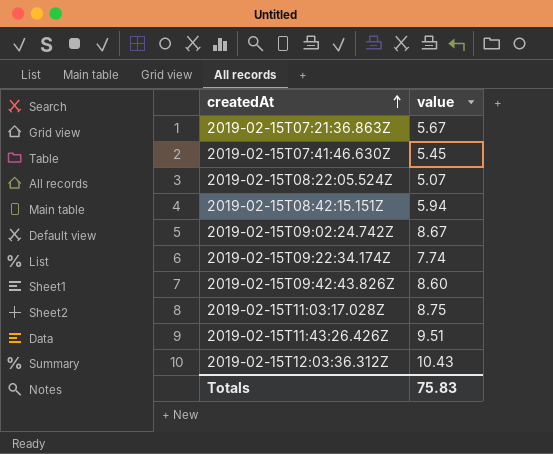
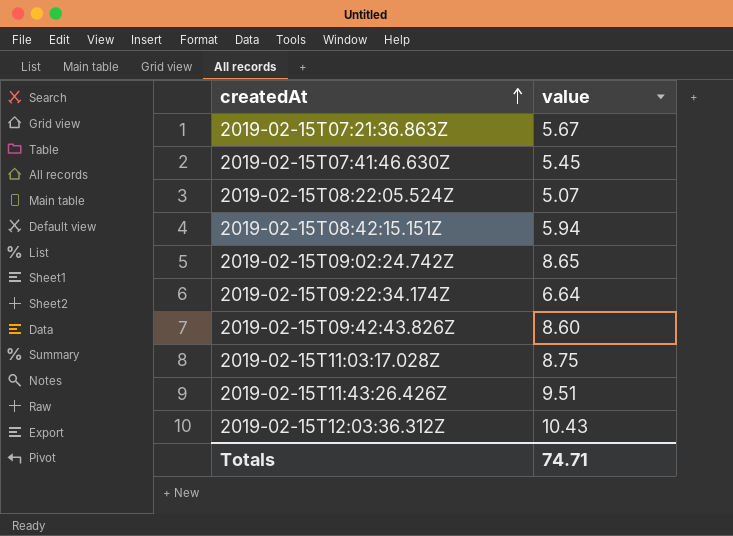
2019-02-15T09:02:24.742Z | value: 8.67 -> 8.65
2019-02-15T09:22:34.174Z | value: 7.74 -> 6.64
Totals | value: 75.83 -> 74.71

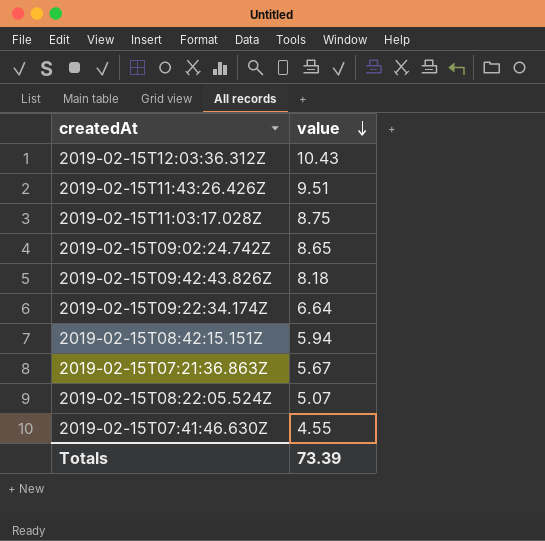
row order: createdAt ascending -> value descending
2019-02-15T09:42:43.826Z | value: 8.60 -> 8.18
2019-02-15T07:41:46.630Z | value: 5.45 -> 4.55
Totals | value: 74.71 -> 73.39

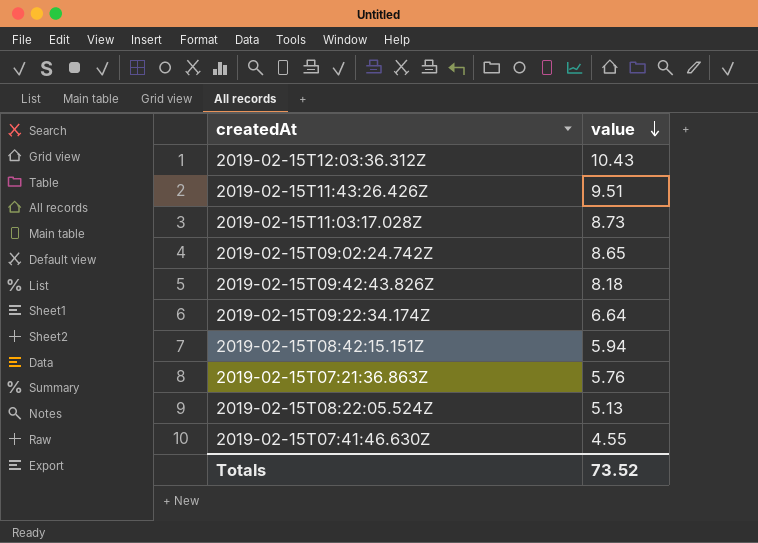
2019-02-15T11:03:17.028Z | value: 8.75 -> 8.73
2019-02-15T07:21:36.863Z | value: 5.67 -> 5.76
2019-02-15T08:22:05.524Z | value: 5.07 -> 5.13
Totals | value: 73.39 -> 73.52

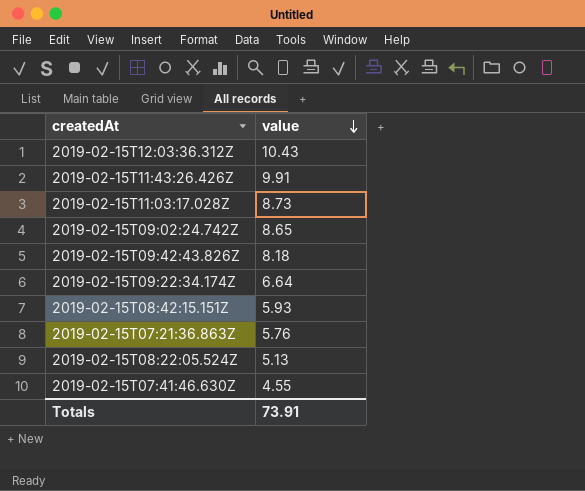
2019-02-15T11:43:26.426Z | value: 9.51 -> 9.91
2019-02-15T08:42:15.151Z | value: 5.94 -> 5.93
Totals | value: 73.52 -> 73.91

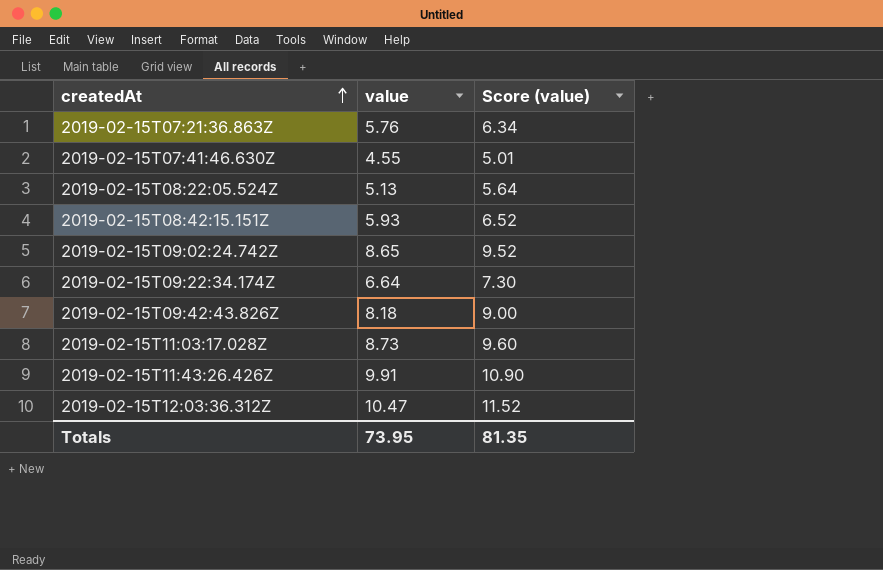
row order: value descending -> createdAt ascending
column Score (value) | formula: none -> [value] * 1.1
2019-02-15T12:03:36.312Z | value: 10.43 -> 10.47
Totals | value: 73.91 -> 73.95

